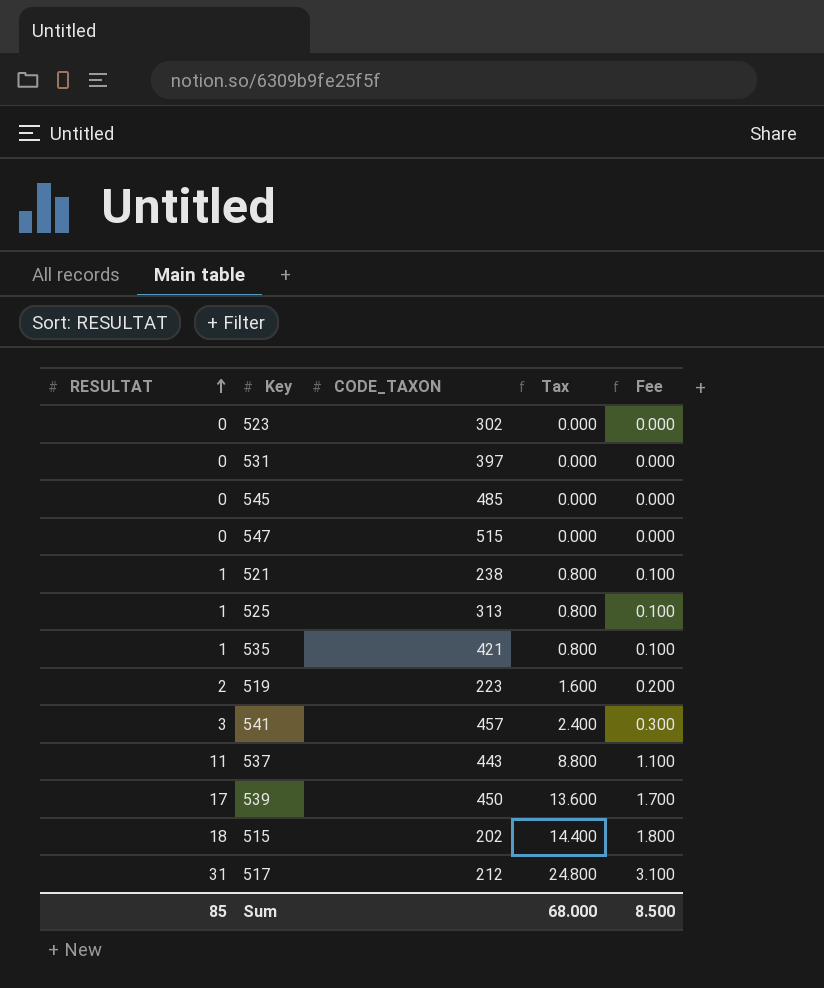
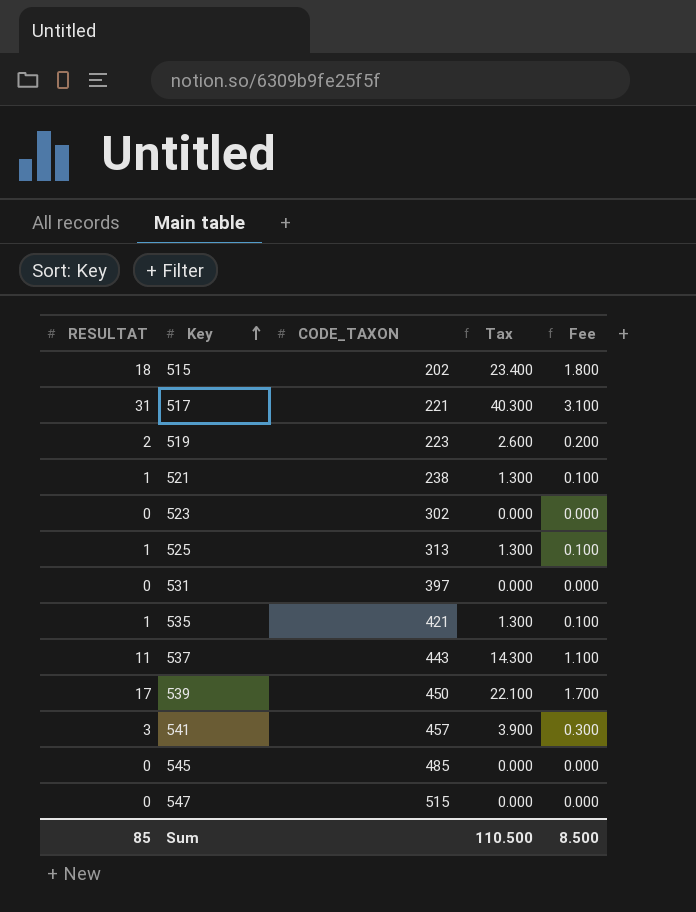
row order: RESULTAT ascending -> Key ascending
column Tax | formula: [RESULTAT] * 0.8 -> [RESULTAT] * 1.3
517 | CODE_TAXON: 212 -> 221
Sum | Tax: 68.000 -> 110.500

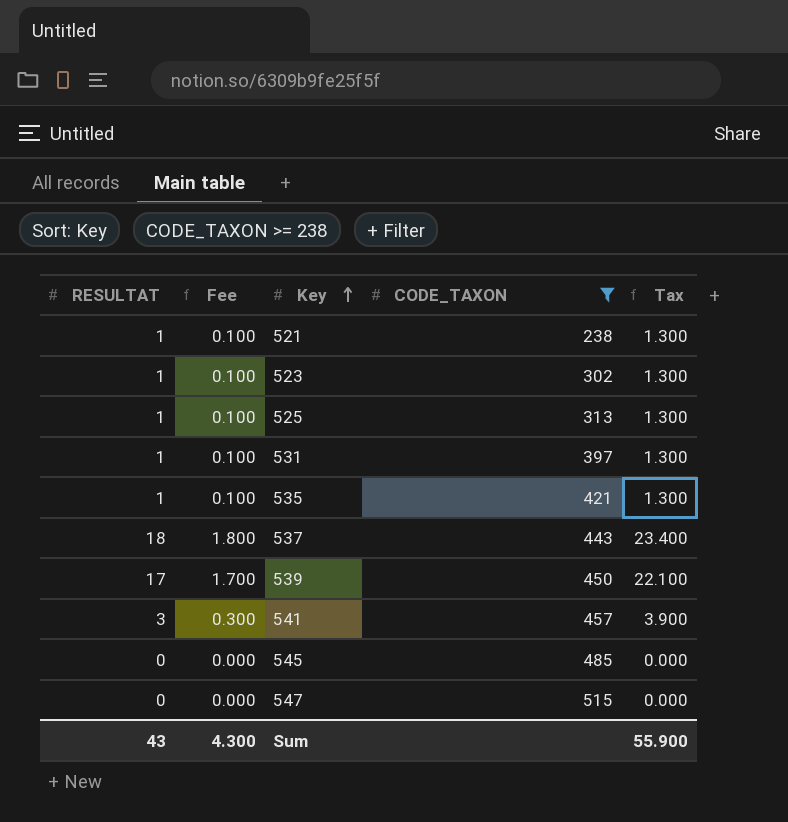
filter: none -> CODE_TAXON >= 238
column Fee | position: 5 -> 2
523 | RESULTAT: 0 -> 1
523 | Fee: 0.000 -> 0.100
523 | Tax: 0.000 -> 1.300
531 | RESULTAT: 0 -> 1
531 | Fee: 0.000 -> 0.100
531 | Tax: 0.000 -> 1.300
537 | RESULTAT: 11 -> 18
537 | Fee: 1.100 -> 1.800
537 | Tax: 14.300 -> 23.400
Sum | RESULTAT: 85 -> 43
Sum | Fee: 8.500 -> 4.300
Sum | Tax: 110.500 -> 55.900

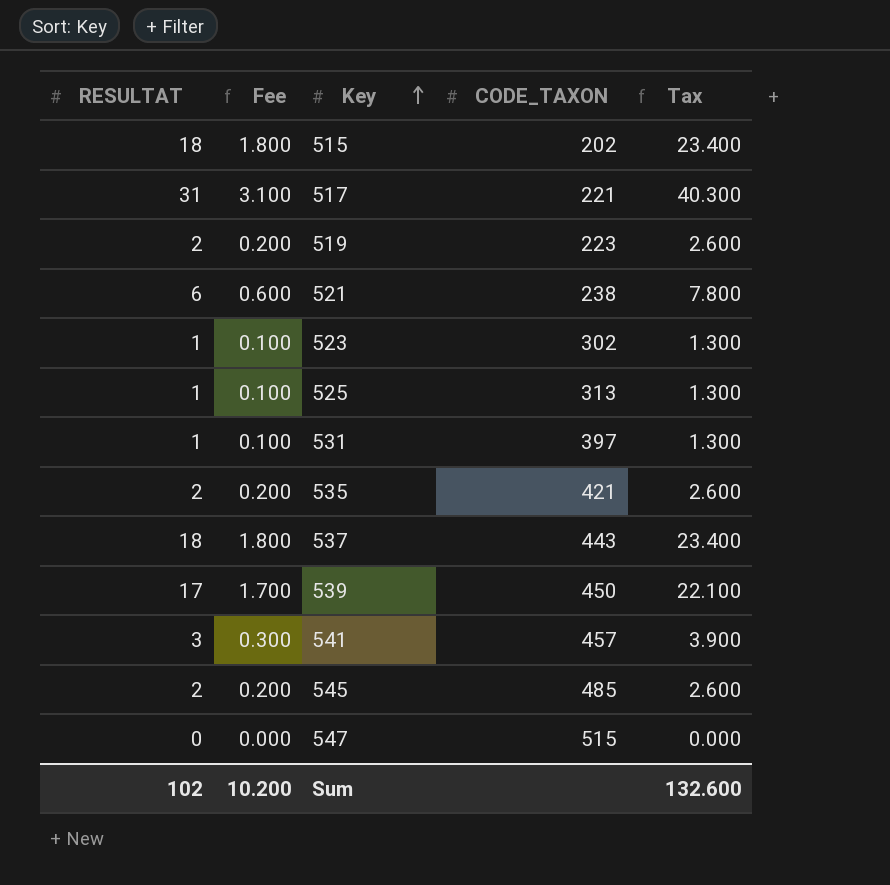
filter: CODE_TAXON >= 238 -> none
521 | RESULTAT: 1 -> 6
521 | Fee: 0.100 -> 0.600
521 | Tax: 1.300 -> 7.800
535 | RESULTAT: 1 -> 2
535 | Fee: 0.100 -> 0.200
535 | Tax: 1.300 -> 2.600
545 | RESULTAT: 0 -> 2
545 | Fee: 0.000 -> 0.200
545 | Tax: 0.000 -> 2.600
Sum | RESULTAT: 43 -> 102
Sum | Fee: 4.300 -> 10.200
Sum | Tax: 55.900 -> 132.600

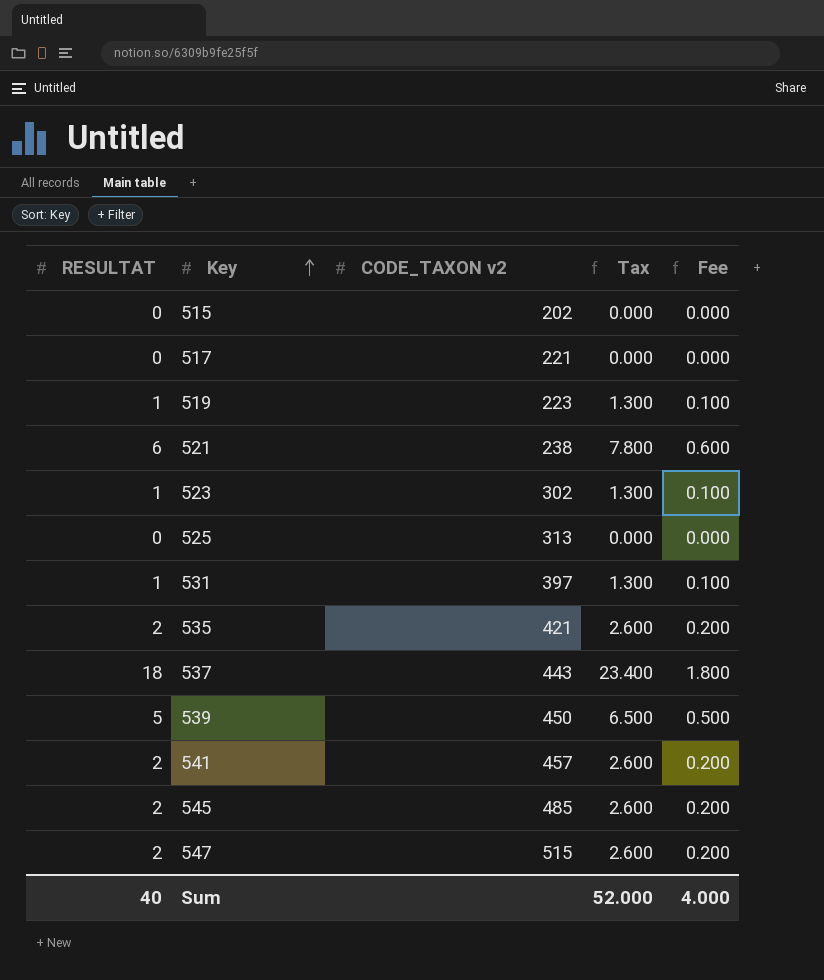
column name: CODE_TAXON -> CODE_TAXON v2
column Fee | position: 2 -> 5
515 | RESULTAT: 18 -> 0
515 | Tax: 23.400 -> 0.000
515 | Fee: 1.800 -> 0.000
517 | RESULTAT: 31 -> 0
517 | Tax: 40.300 -> 0.000
517 | Fee: 3.100 -> 0.000
519 | RESULTAT: 2 -> 1
519 | Tax: 2.600 -> 1.300
519 | Fee: 0.200 -> 0.100
525 | RESULTAT: 1 -> 0
525 | Tax: 1.300 -> 0.000
525 | Fee: 0.100 -> 0.000
539 | RESULTAT: 17 -> 5
539 | Tax: 22.100 -> 6.500
539 | Fee: 1.700 -> 0.500
541 | RESULTAT: 3 -> 2
541 | Tax: 3.900 -> 2.600
541 | Fee: 0.300 -> 0.200
547 | RESULTAT: 0 -> 2
547 | Tax: 0.000 -> 2.600
547 | Fee: 0.000 -> 0.200
Sum | RESULTAT: 102 -> 40
Sum | Tax: 132.600 -> 52.000
Sum | Fee: 10.200 -> 4.000

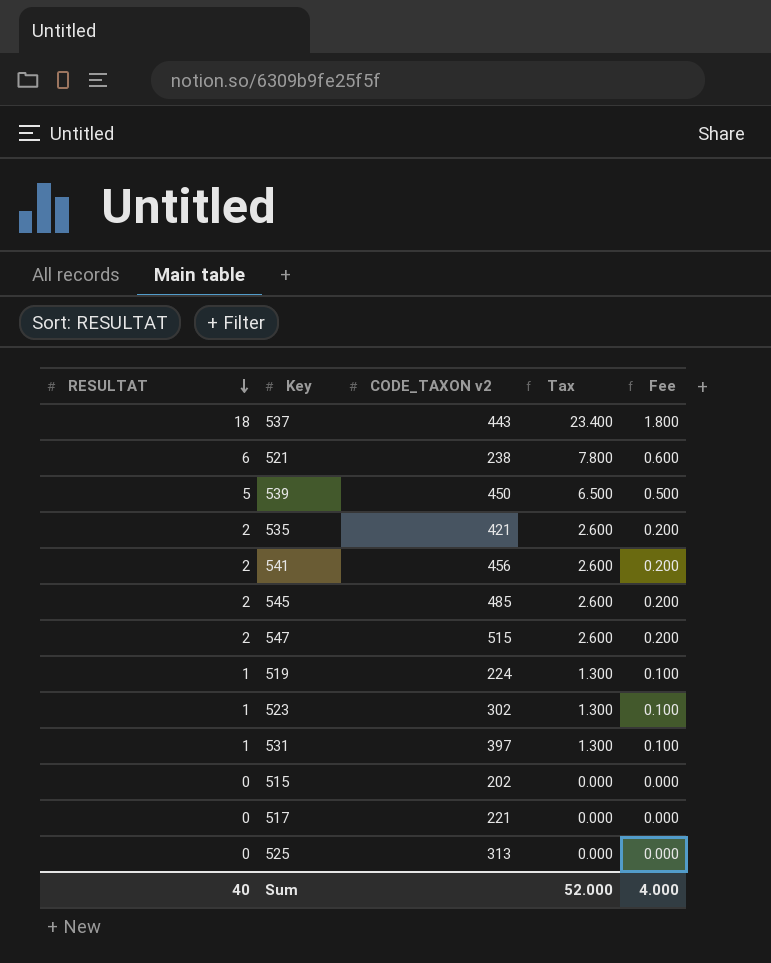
row order: Key ascending -> RESULTAT descending
541 | CODE_TAXON v2: 457 -> 456
519 | CODE_TAXON v2: 223 -> 224

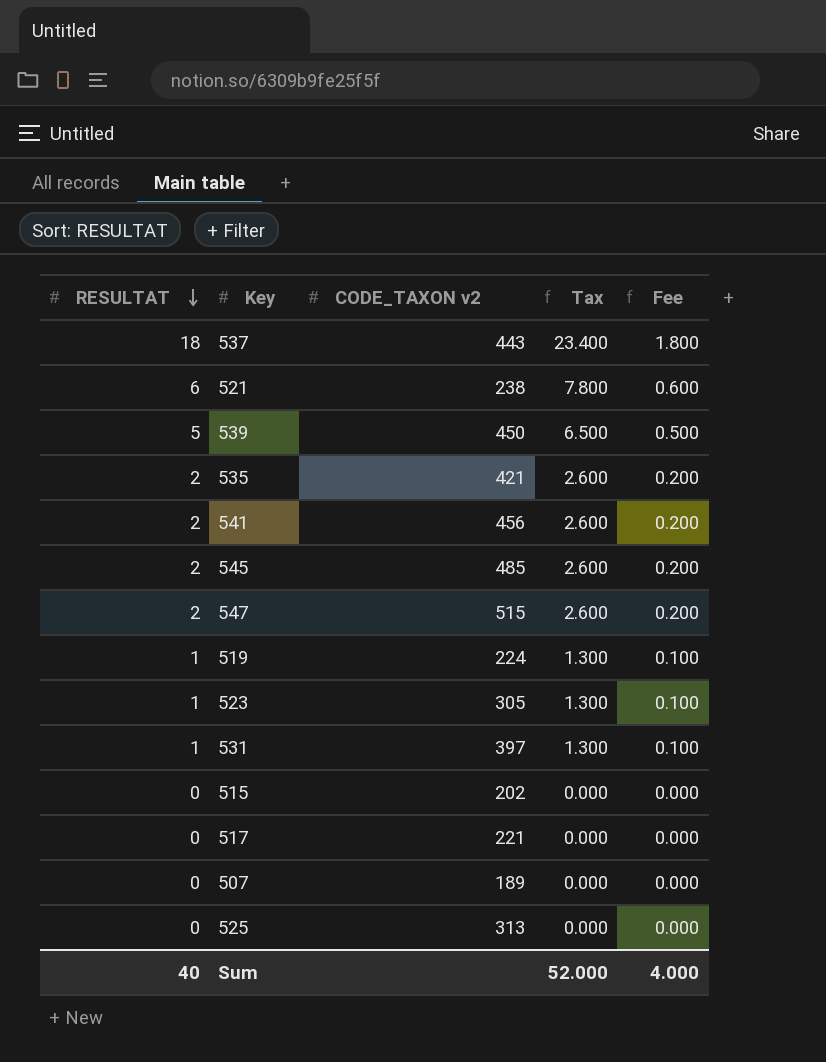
523 | CODE_TAXON v2: 302 -> 305
row 507: none -> 0 | 189 | 0.000 | 0.000

